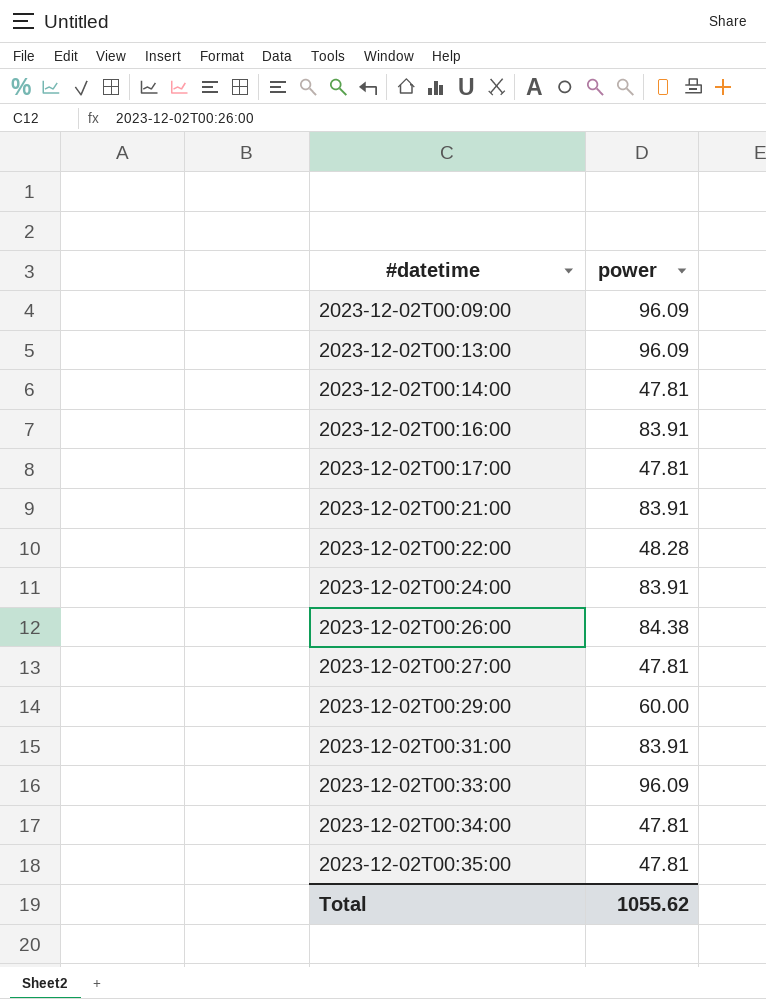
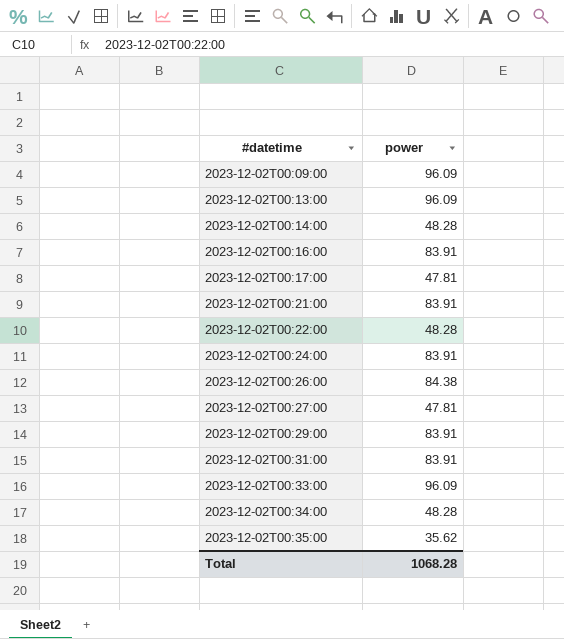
2023-12-02T00:14:00 | power: 47.81 -> 48.28
2023-12-02T00:29:00 | power: 60.00 -> 83.91
2023-12-02T00:34:00 | power: 47.81 -> 48.28
2023-12-02T00:35:00 | power: 47.81 -> 35.62
Total | power: 1055.62 -> 1068.28

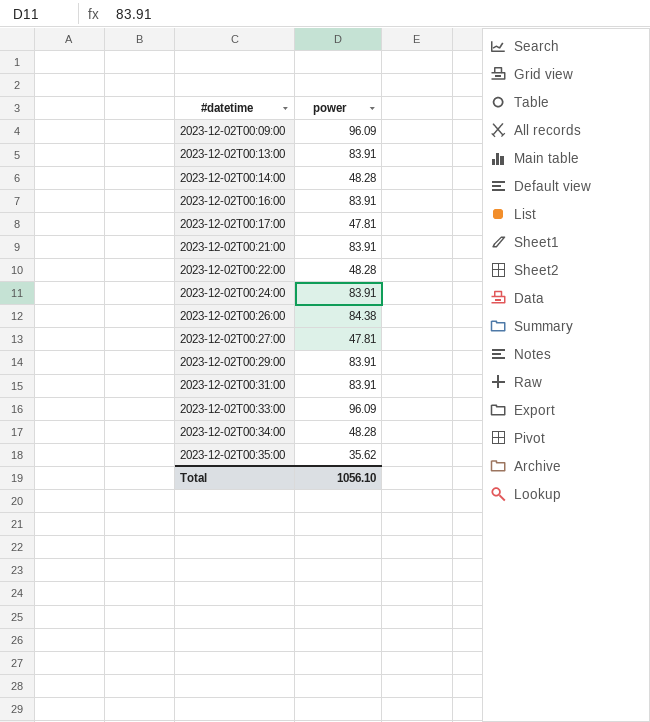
2023-12-02T00:13:00 | power: 96.09 -> 83.91
Total | power: 1068.28 -> 1056.10

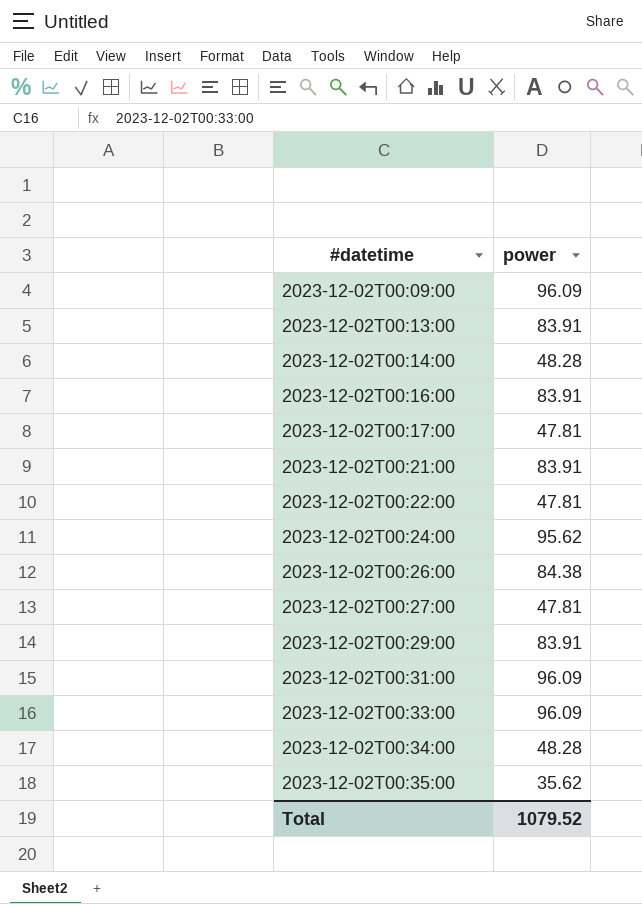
2023-12-02T00:22:00 | power: 48.28 -> 47.81
2023-12-02T00:24:00 | power: 83.91 -> 95.62
2023-12-02T00:31:00 | power: 83.91 -> 96.09
Total | power: 1056.10 -> 1079.52

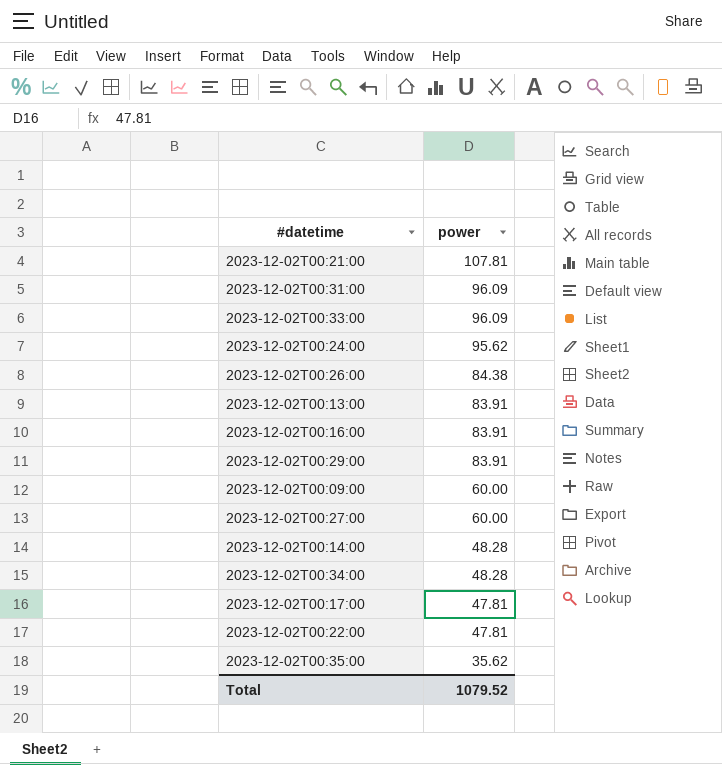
row order: #datetime ascending -> power descending
2023-12-02T00:21:00 | power: 83.91 -> 107.81
2023-12-02T00:09:00 | power: 96.09 -> 60.00
2023-12-02T00:27:00 | power: 47.81 -> 60.00

